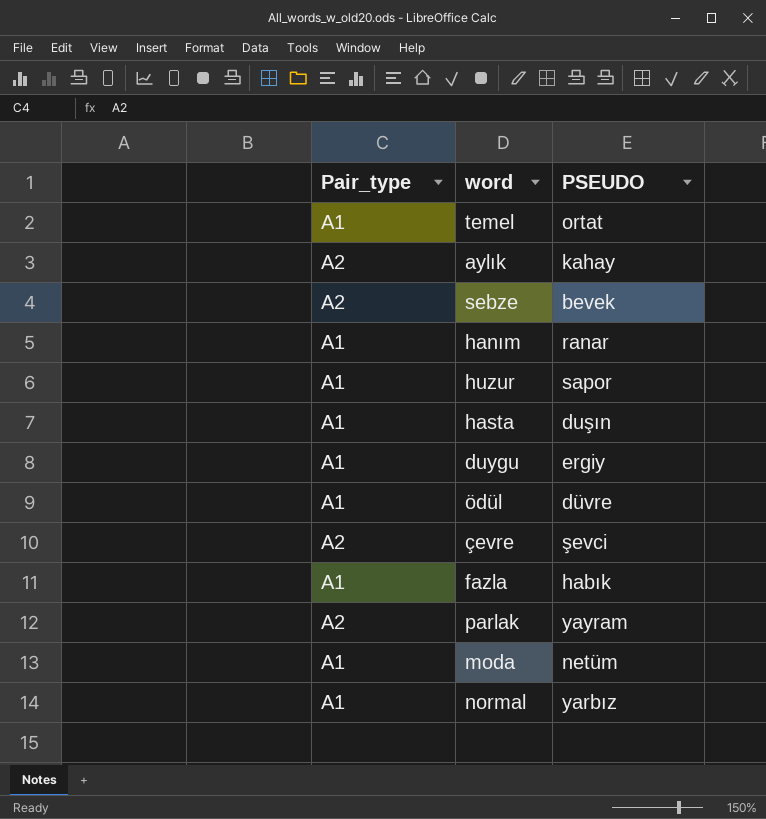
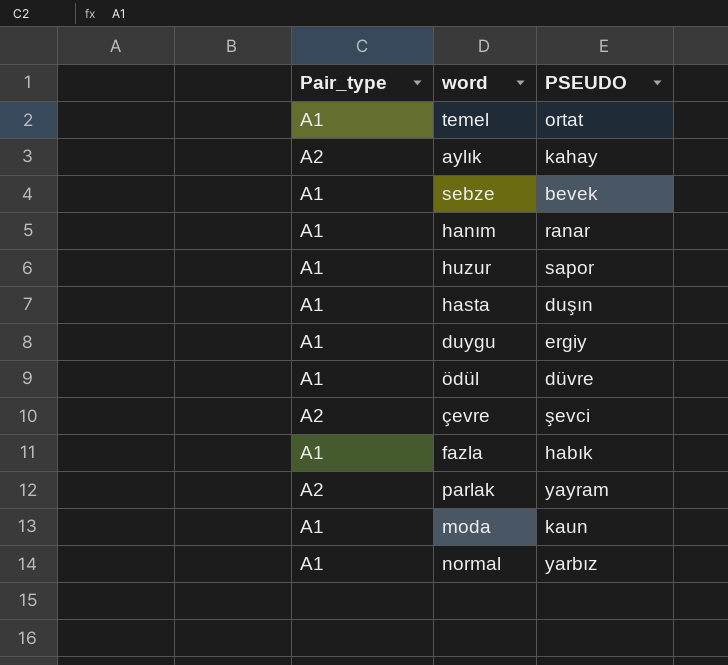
sebze | Pair_type: A2 -> A1
moda | PSEUDO: netüm -> kaun

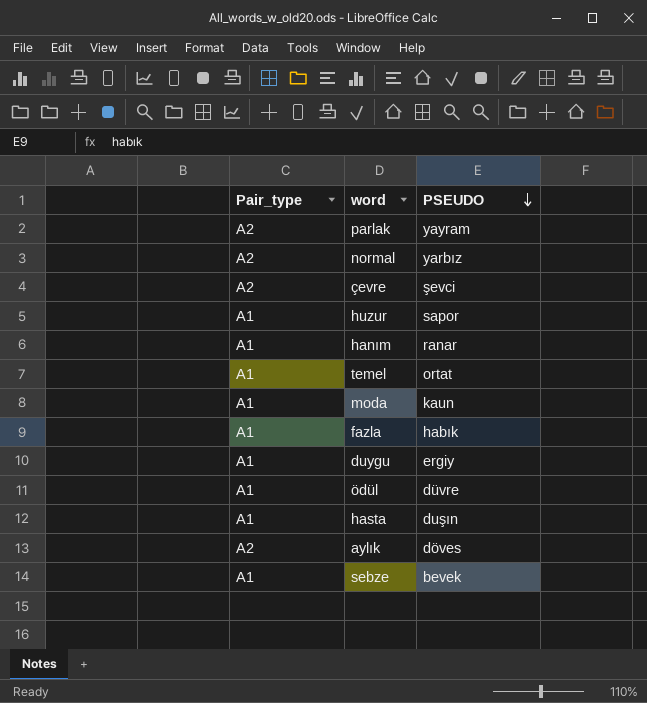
row order: none -> PSEUDO descending
normal | Pair_type: A1 -> A2
aylık | PSEUDO: kahay -> döves

